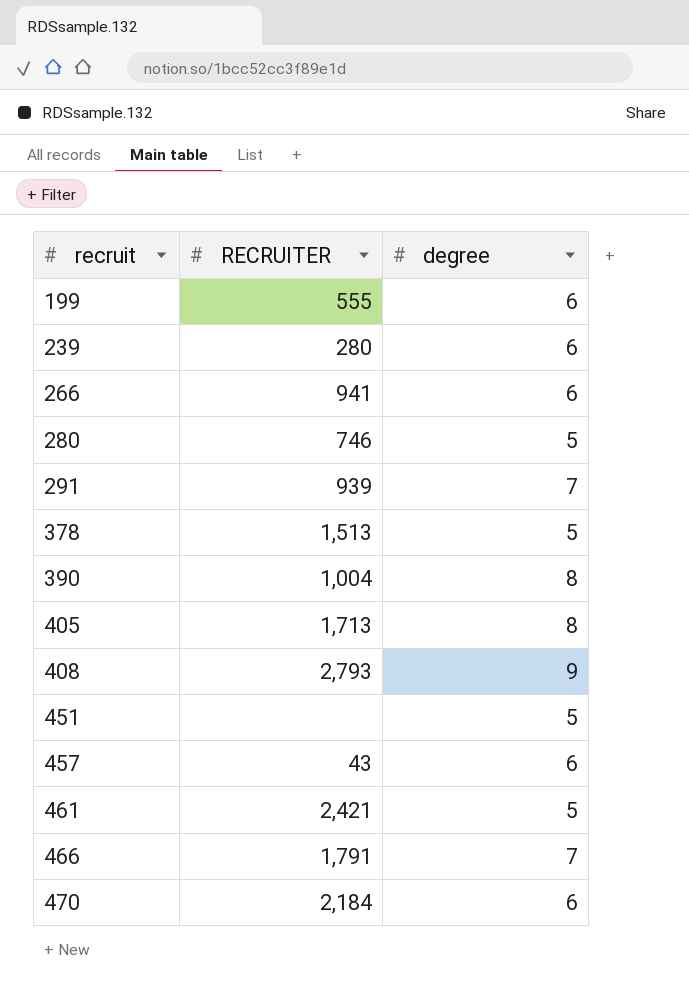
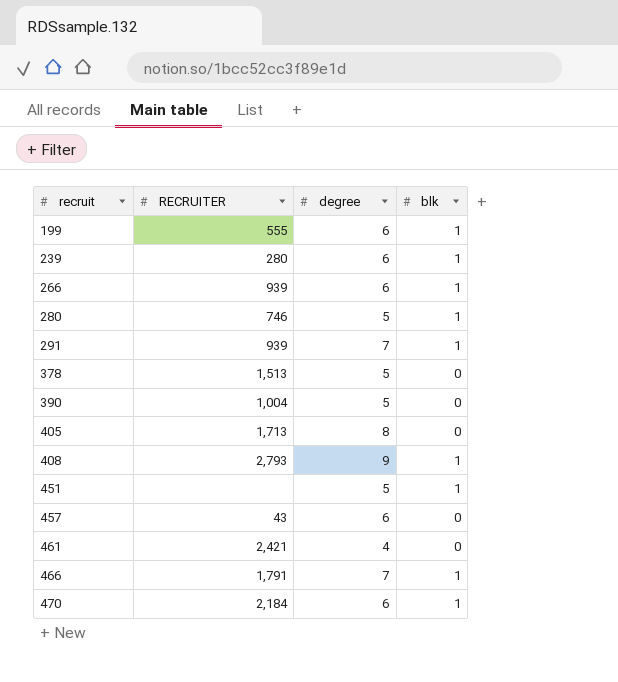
column blk | position: none -> 4
266 | RECRUITER: 941 -> 939
390 | degree: 8 -> 5
461 | degree: 5 -> 4

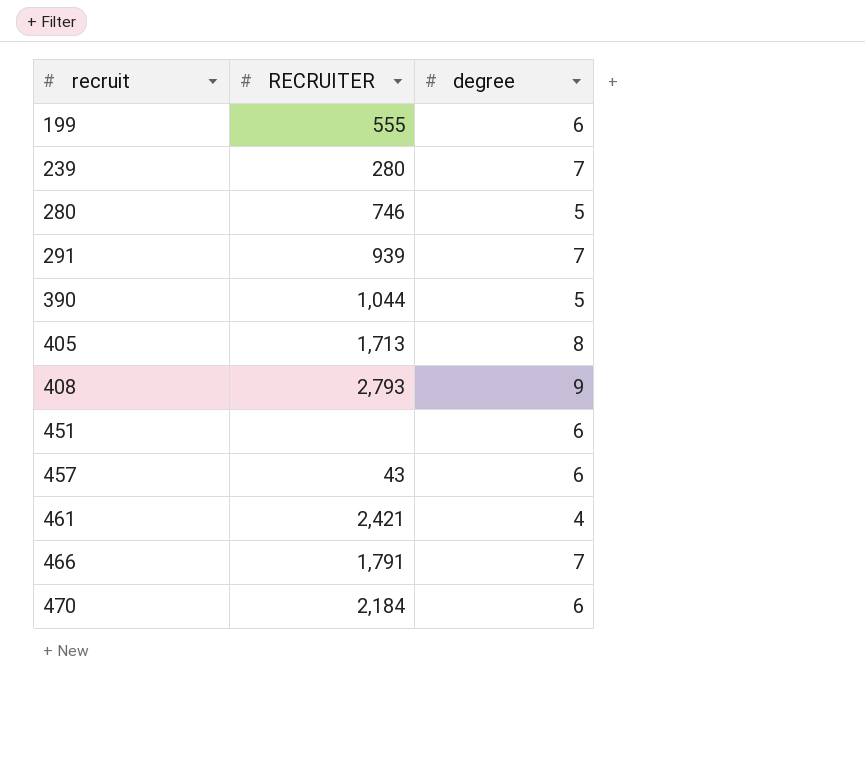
column blk | position: 4 -> none
row 266: 939 | 6 | 1 -> none
row 378: 1,513 | 5 | 0 -> none
239 | degree: 6 -> 7
390 | RECRUITER: 1,004 -> 1,044
451 | degree: 5 -> 6

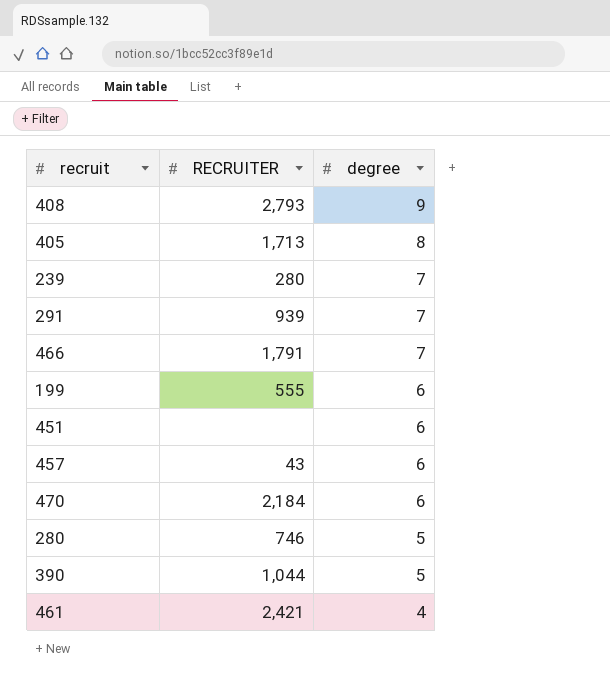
row order: recruit ascending -> degree descending

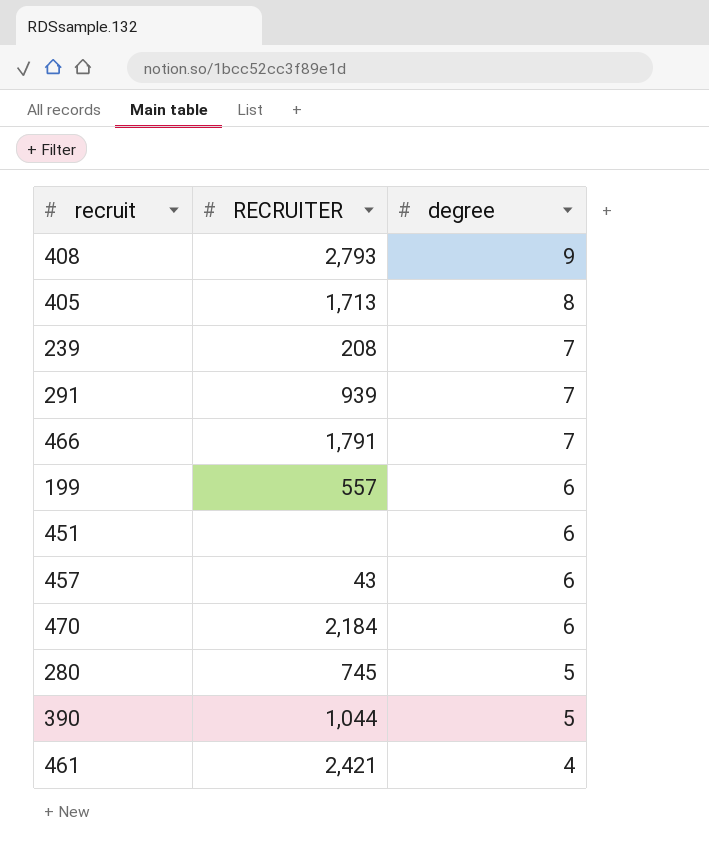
239 | RECRUITER: 280 -> 208
199 | RECRUITER: 555 -> 557
280 | RECRUITER: 746 -> 745

